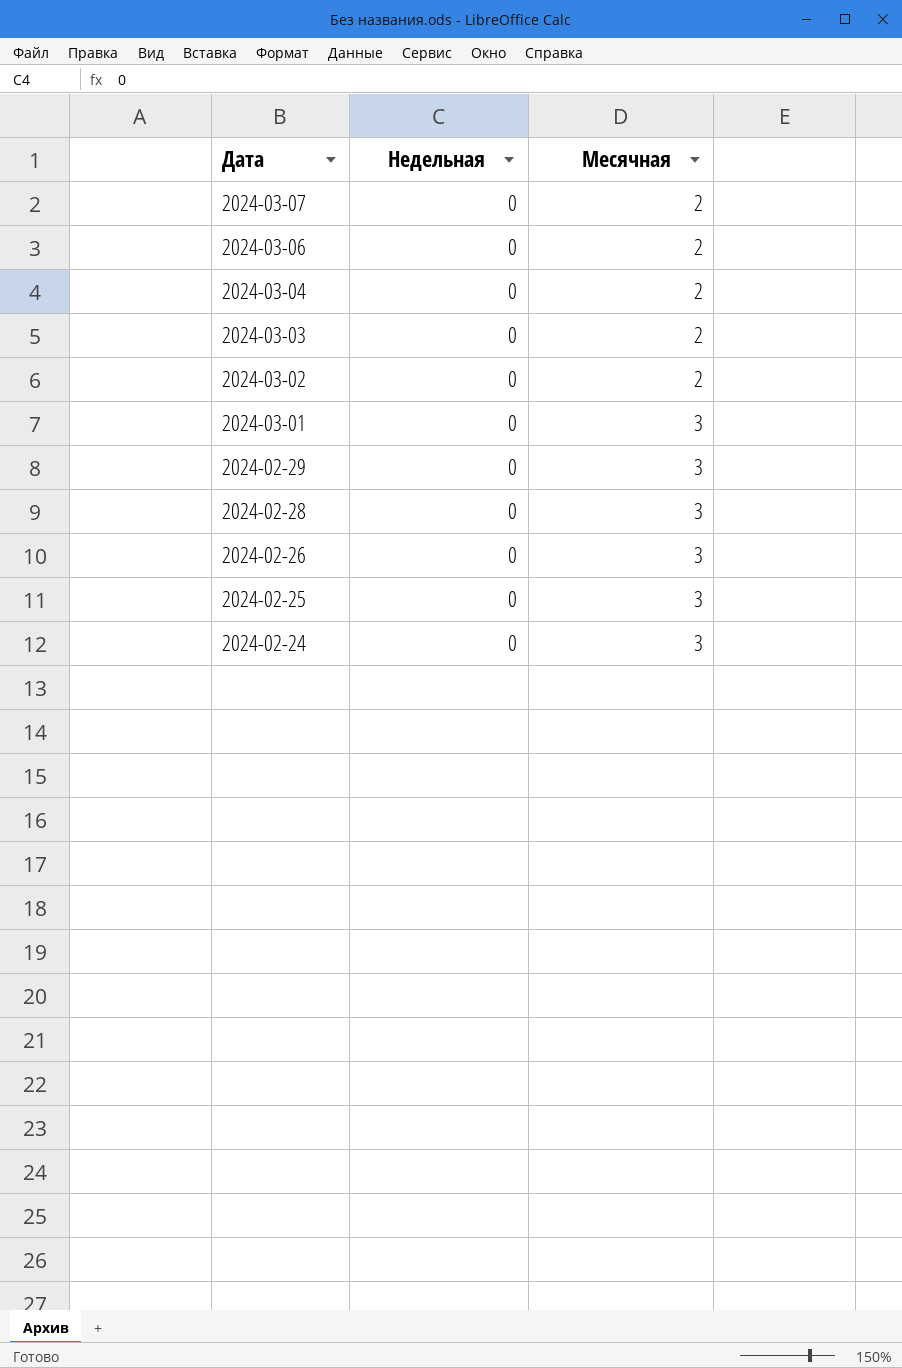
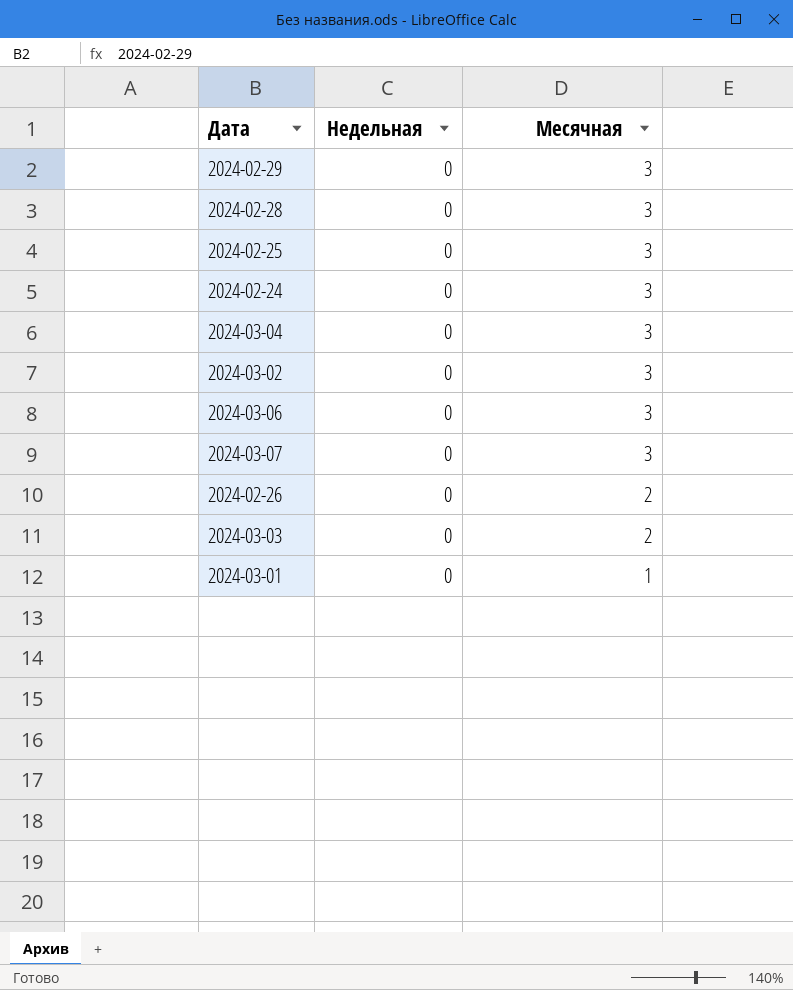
row order: Дата descending -> Месячная descending
2024-03-04 | Месячная: 2 -> 3
2024-03-02 | Месячная: 2 -> 3
2024-03-06 | Месячная: 2 -> 3
2024-03-07 | Месячная: 2 -> 3
2024-02-26 | Месячная: 3 -> 2
2024-03-01 | Месячная: 3 -> 1

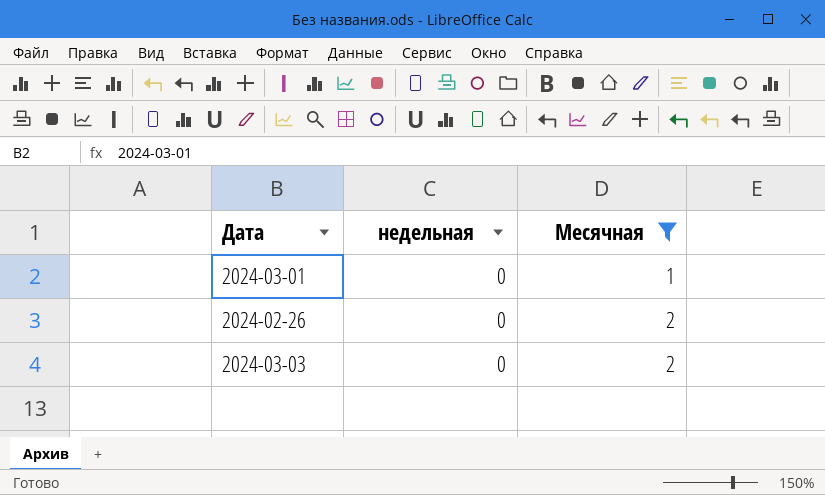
filter: none -> Месячная != 3
row order: Месячная descending -> Месячная ascending
column name: Недельная -> недельная

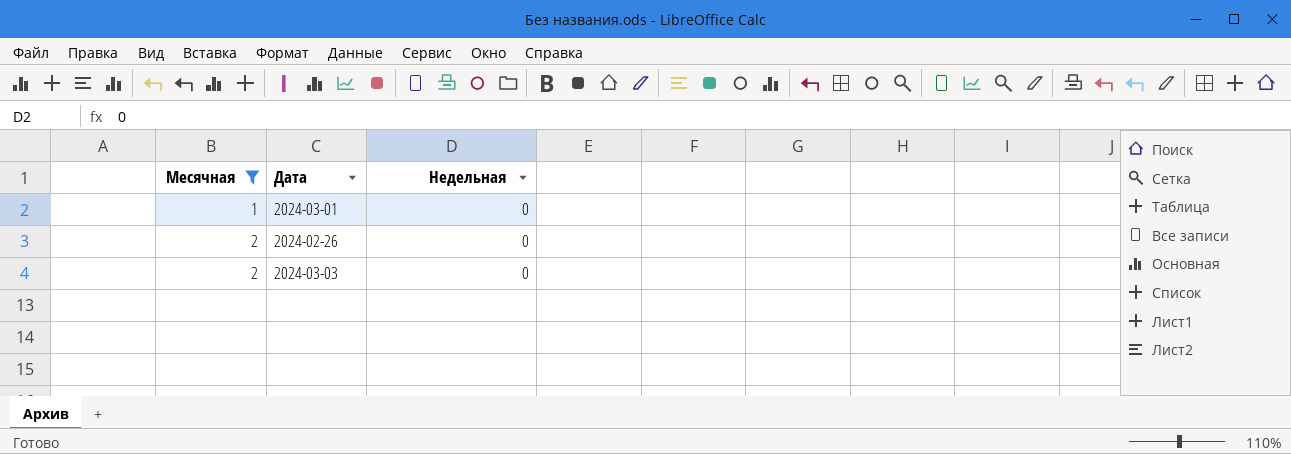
column Месячная | position: 3 -> 1
column name: недельная -> Недельная

